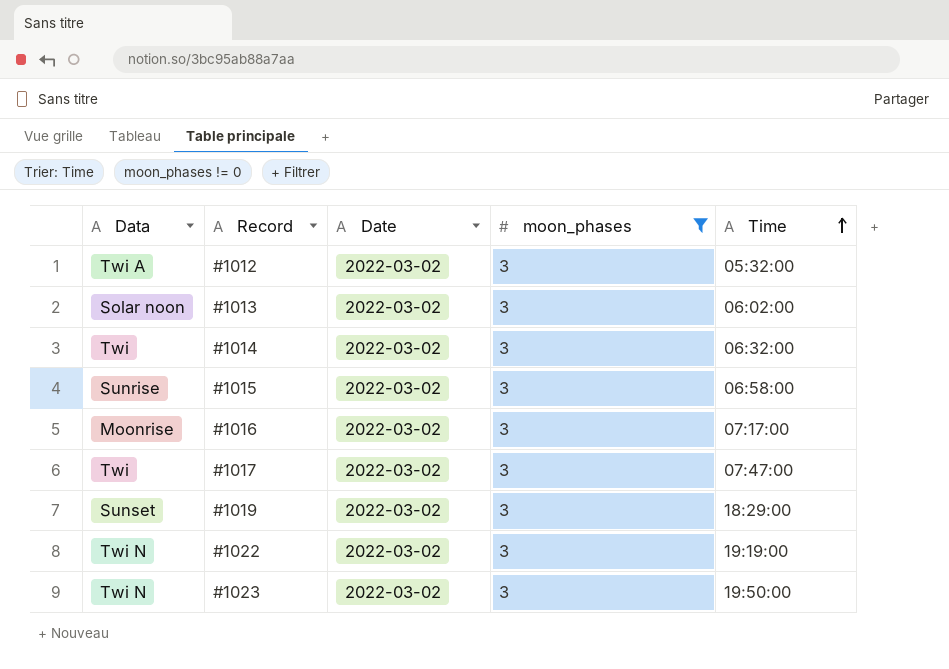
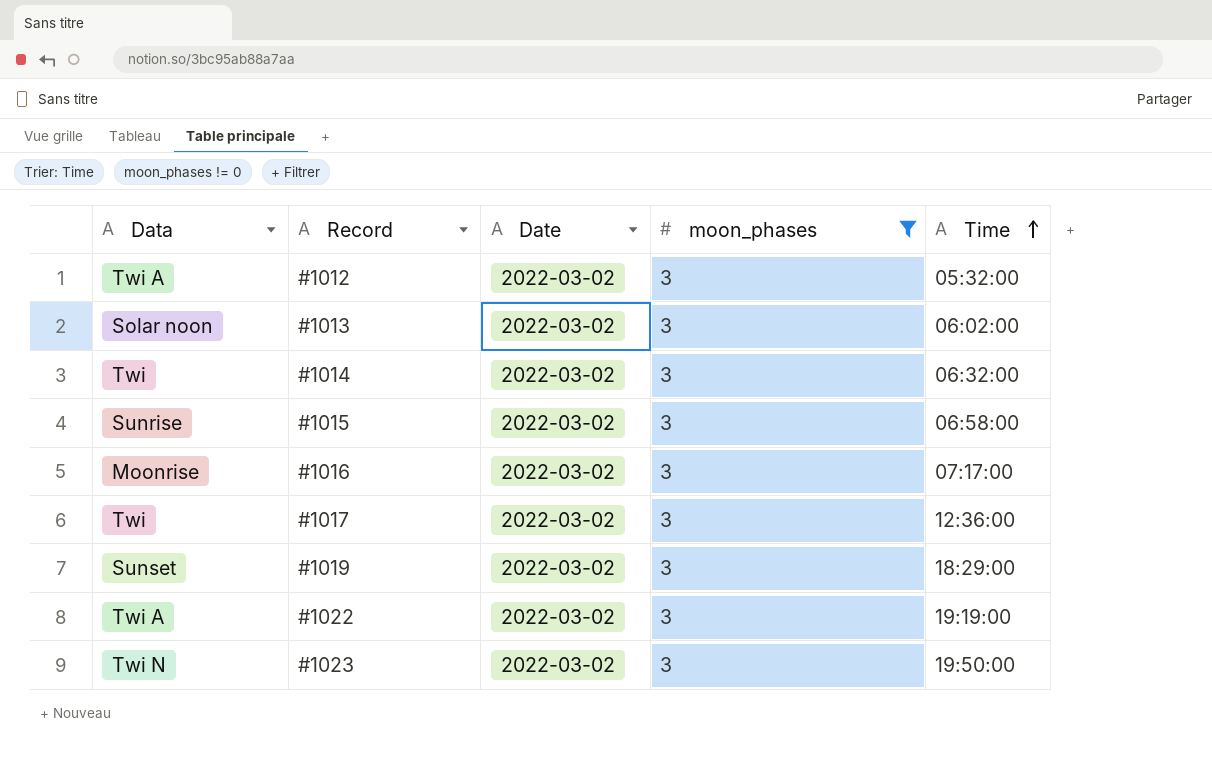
#1017 | Time: 07:47:00 -> 12:36:00
#1022 | Data: Twi N -> Twi A

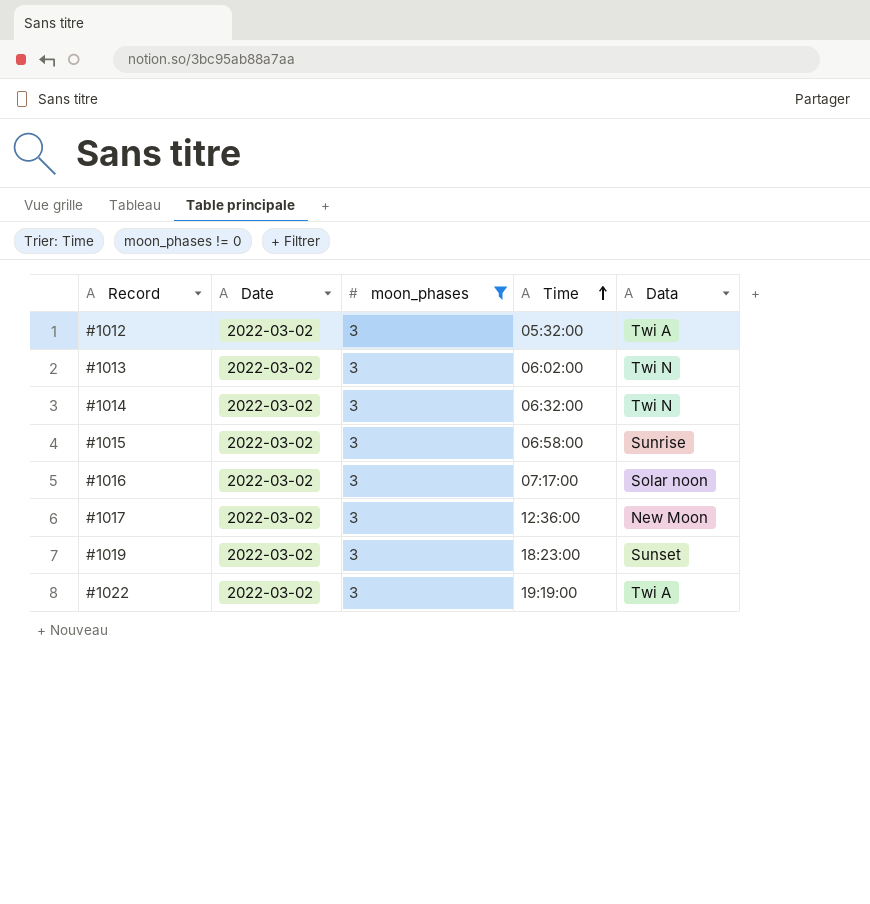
column Data | position: 1 -> 5
row #1023: Twi N | 2022-03-02 | 3 | 19:50:00 -> none
#1013 | Data: Solar noon -> Twi N
#1014 | Data: Twi -> Twi N
#1016 | Data: Moonrise -> Solar noon
#1017 | Data: Twi -> New Moon
#1019 | Time: 18:29:00 -> 18:23:00

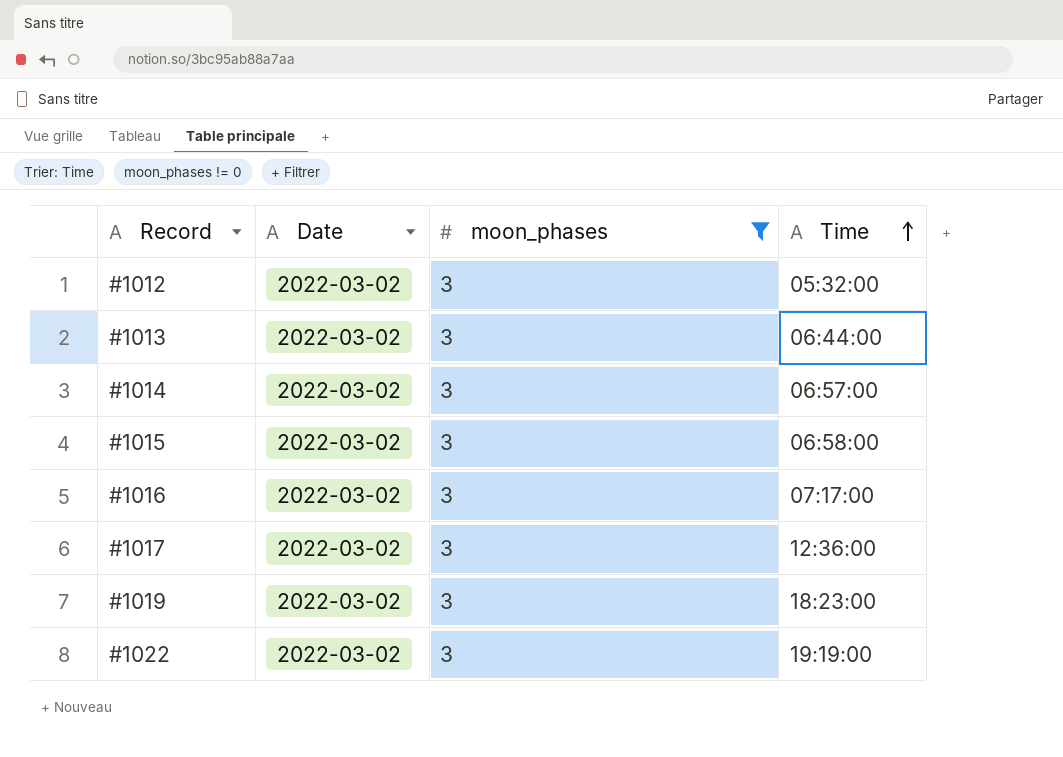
column Data | position: 5 -> none
#1013 | Time: 06:02:00 -> 06:44:00
#1014 | Time: 06:32:00 -> 06:57:00

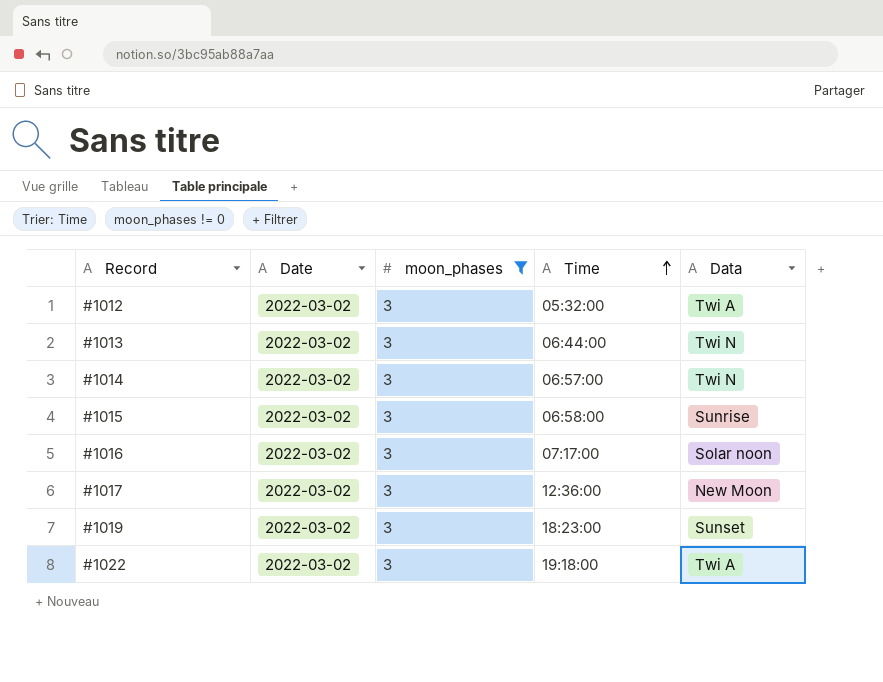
column Data | position: none -> 5
#1022 | Time: 19:19:00 -> 19:18:00

